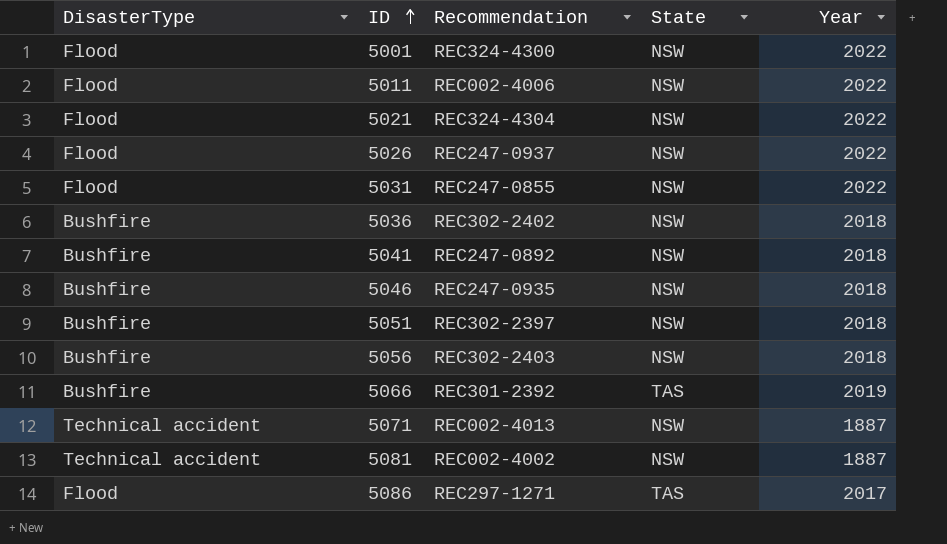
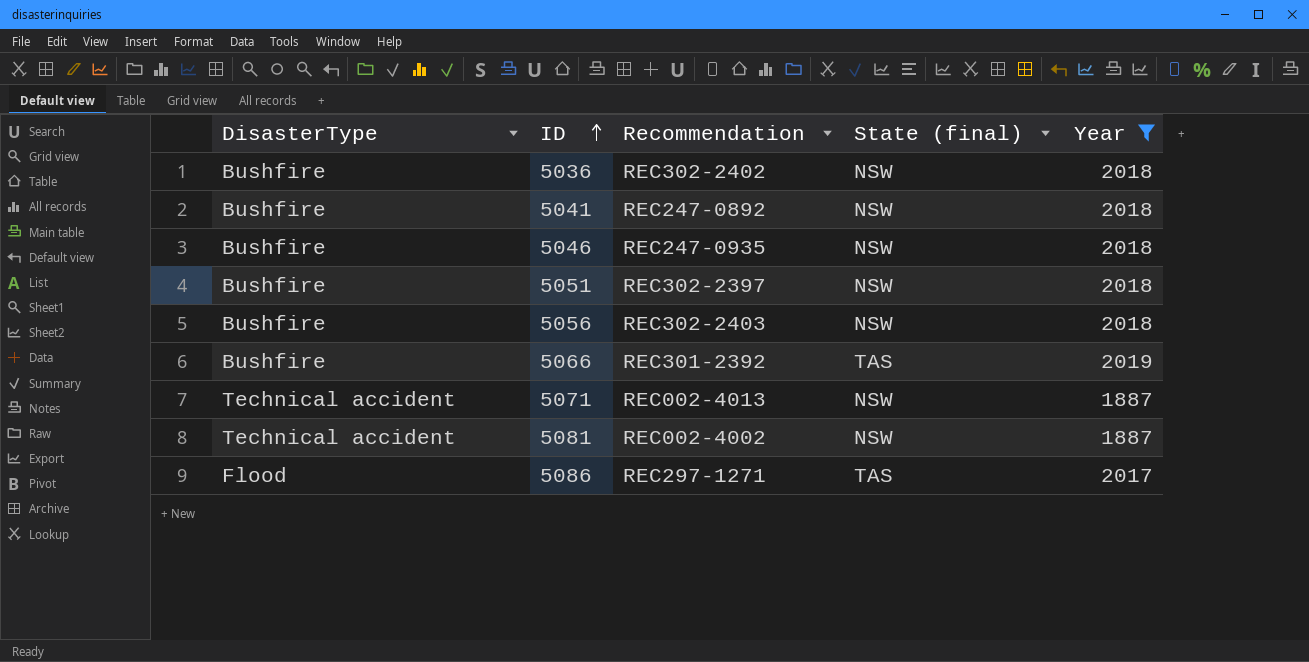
filter: none -> Year != 2022
column name: State -> State (final)

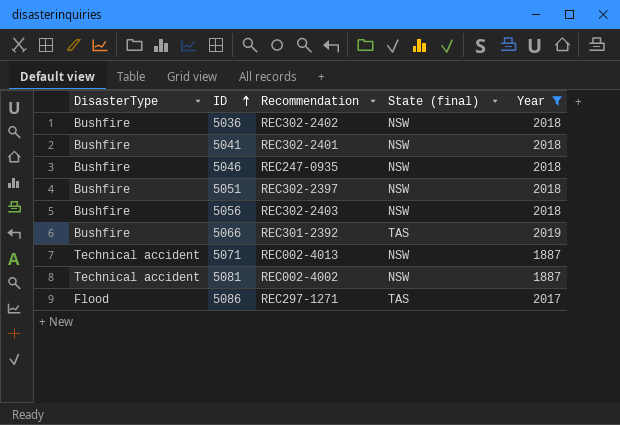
5041 | Recommendation: REC247-0892 -> REC302-2401

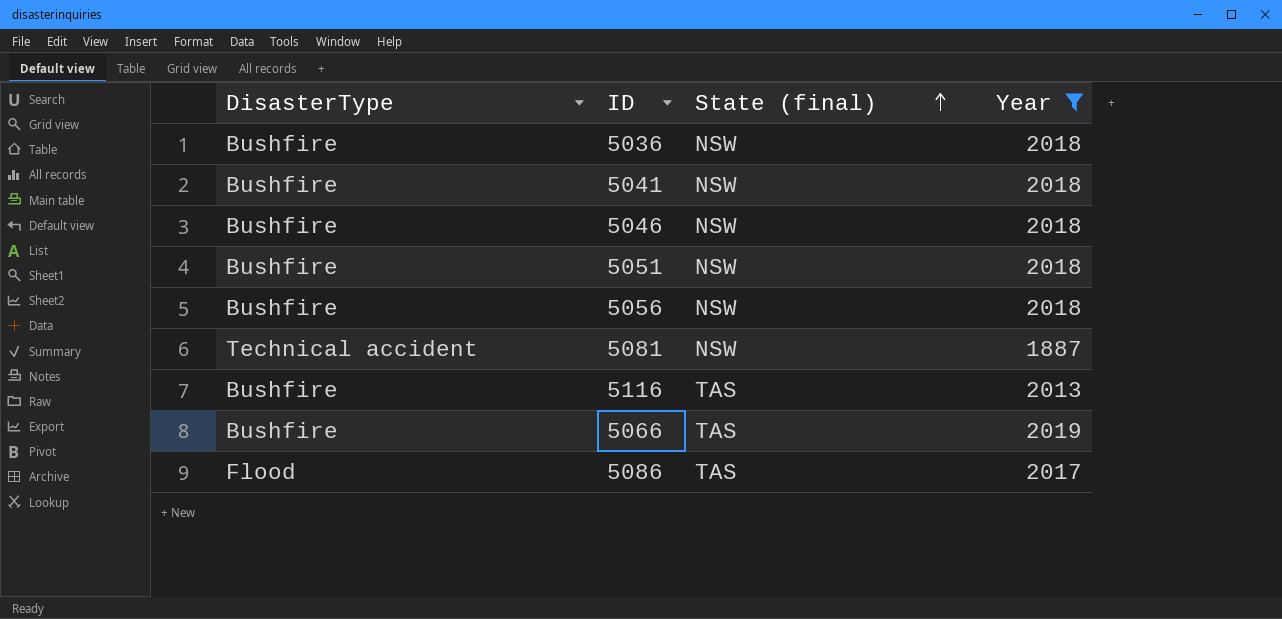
row order: ID ascending -> State (final) ascending
column Recommendation | position: 3 -> none
row 5071: Technical accident | REC002-4013 | NSW | 1887 -> none
row 5116: none -> Bushfire | TAS | 2013

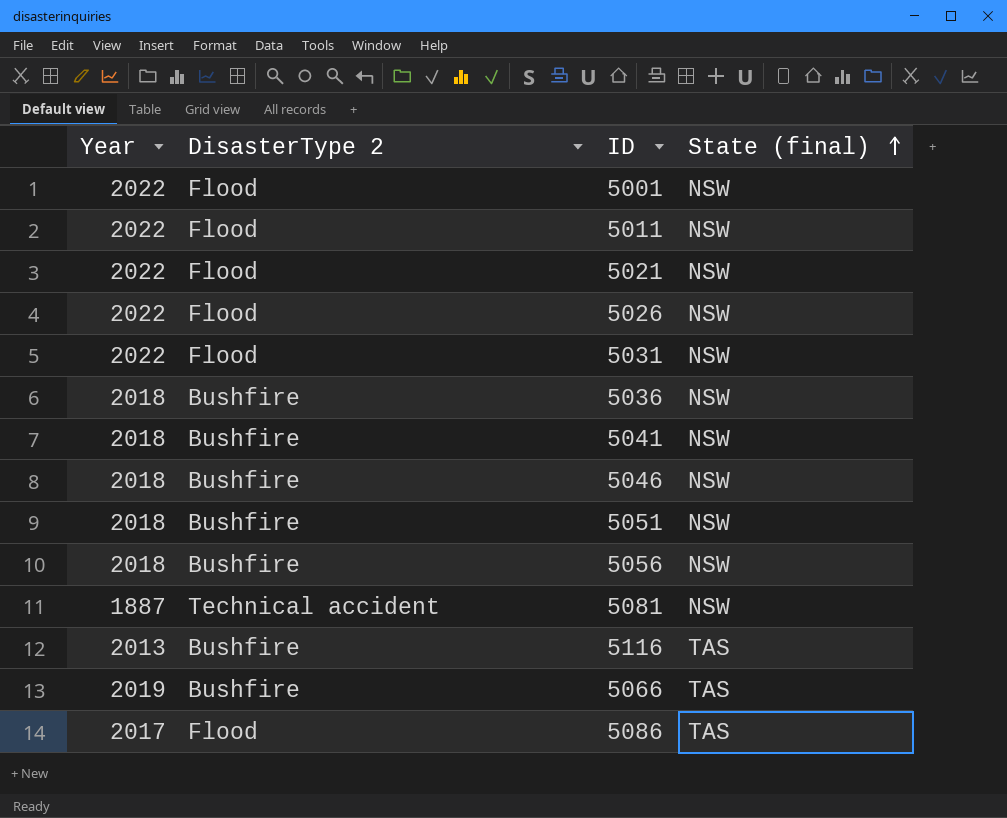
filter: Year != 2022 -> none
column Year | position: 4 -> 1
column name: DisasterType -> DisasterType 2

